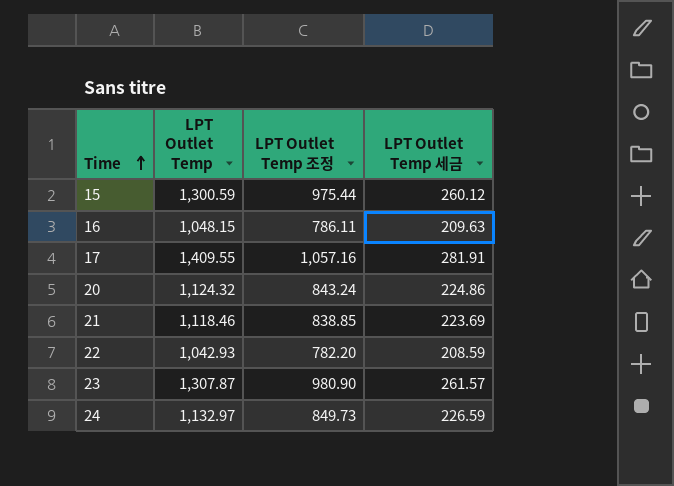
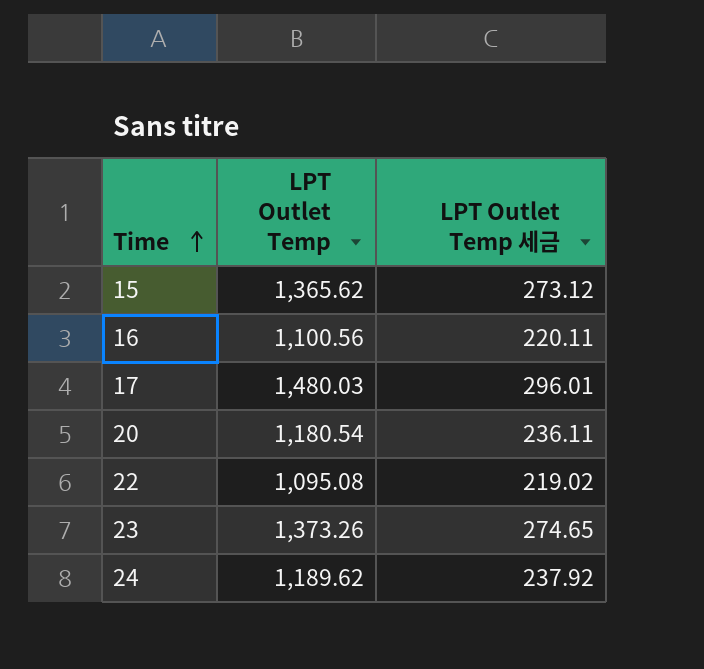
column LPT Outlet Temp 조정 | formula: [LPT Outlet Temp] * 0.75 -> none
row 21: 1,118.46 | 838.85 | 223.69 -> none
15 | LPT Outlet Temp: 1,300.59 -> 1,365.62
15 | LPT Outlet Temp 세금: 260.12 -> 273.12
16 | LPT Outlet Temp: 1,048.15 -> 1,100.56
16 | LPT Outlet Temp 세금: 209.63 -> 220.11
17 | LPT Outlet Temp: 1,409.55 -> 1,480.03
17 | LPT Outlet Temp 세금: 281.91 -> 296.01
20 | LPT Outlet Temp: 1,124.32 -> 1,180.54
20 | LPT Outlet Temp 세금: 224.86 -> 236.11
22 | LPT Outlet Temp: 1,042.93 -> 1,095.08
22 | LPT Outlet Temp 세금: 208.59 -> 219.02
23 | LPT Outlet Temp: 1,307.87 -> 1,373.26
23 | LPT Outlet Temp 세금: 261.57 -> 274.65
24 | LPT Outlet Temp: 1,132.97 -> 1,189.62
24 | LPT Outlet Temp 세금: 226.59 -> 237.92

